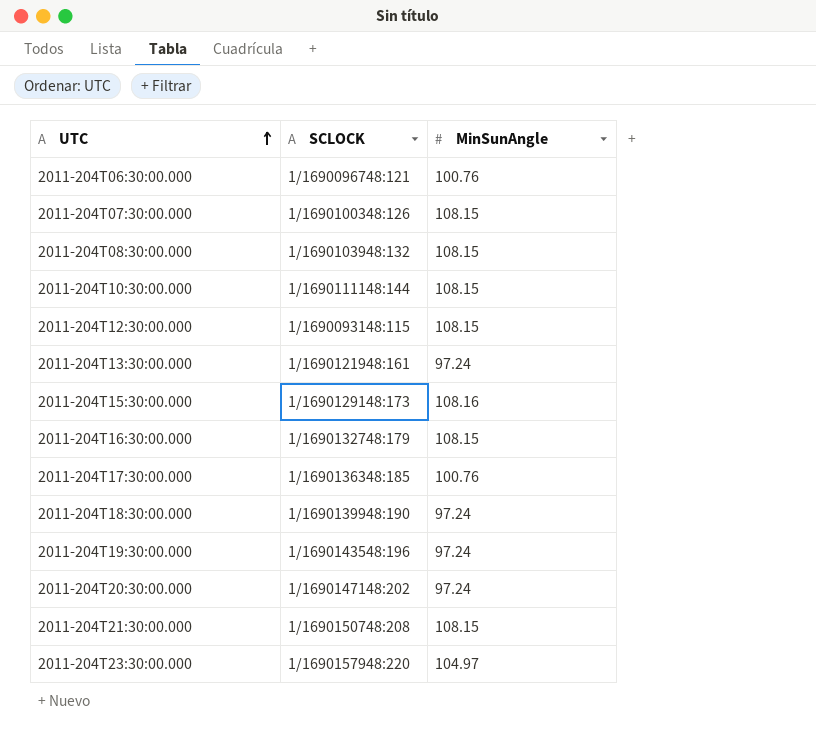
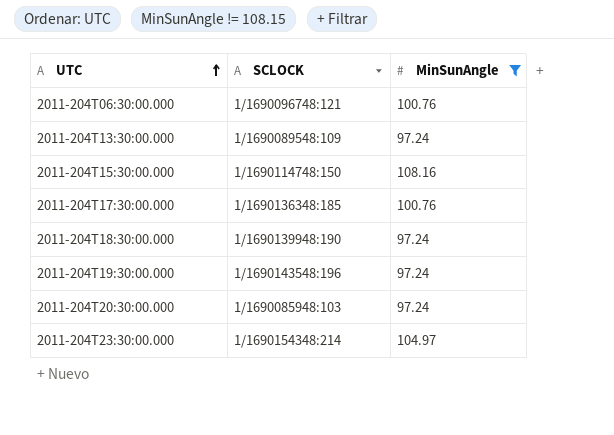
filter: none -> MinSunAngle != 108.15
2011-204T13:30:00.000 | SCLOCK: 1/1690121948:161 -> 1/1690089548:109
2011-204T15:30:00.000 | SCLOCK: 1/1690129148:173 -> 1/1690114748:150
2011-204T20:30:00.000 | SCLOCK: 1/1690147148:202 -> 1/1690085948:103
2011-204T23:30:00.000 | SCLOCK: 1/1690157948:220 -> 1/1690154348:214

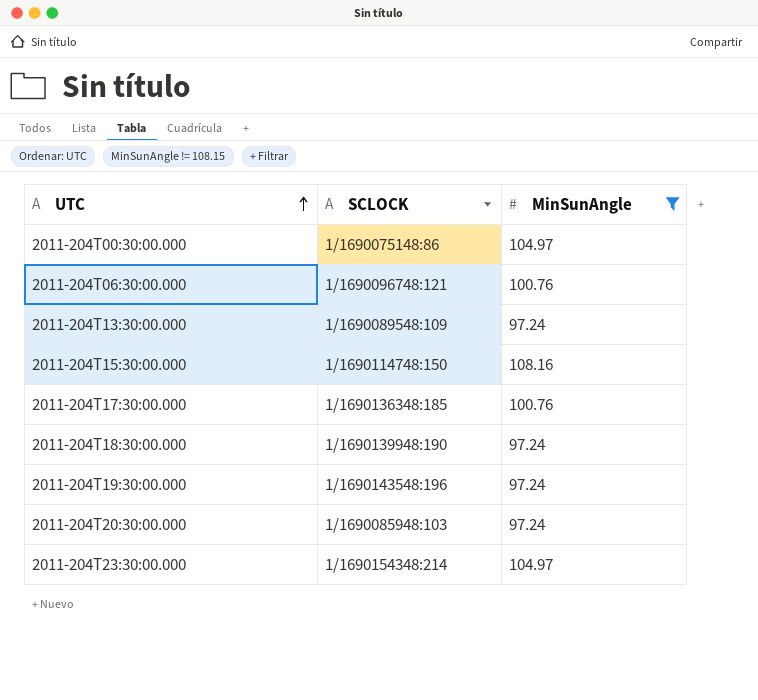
row 2011-204T00:30:00.000: none -> 1/1690075148:86 | 104.97

